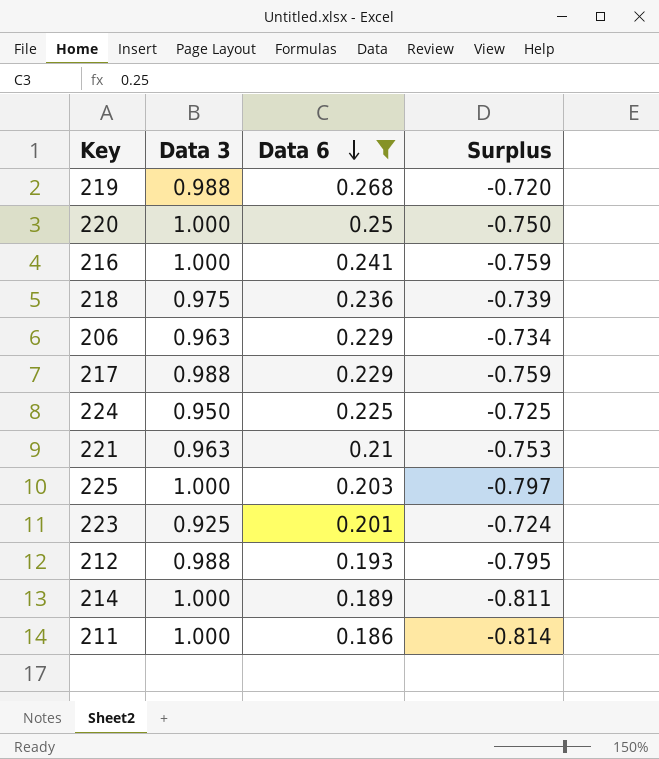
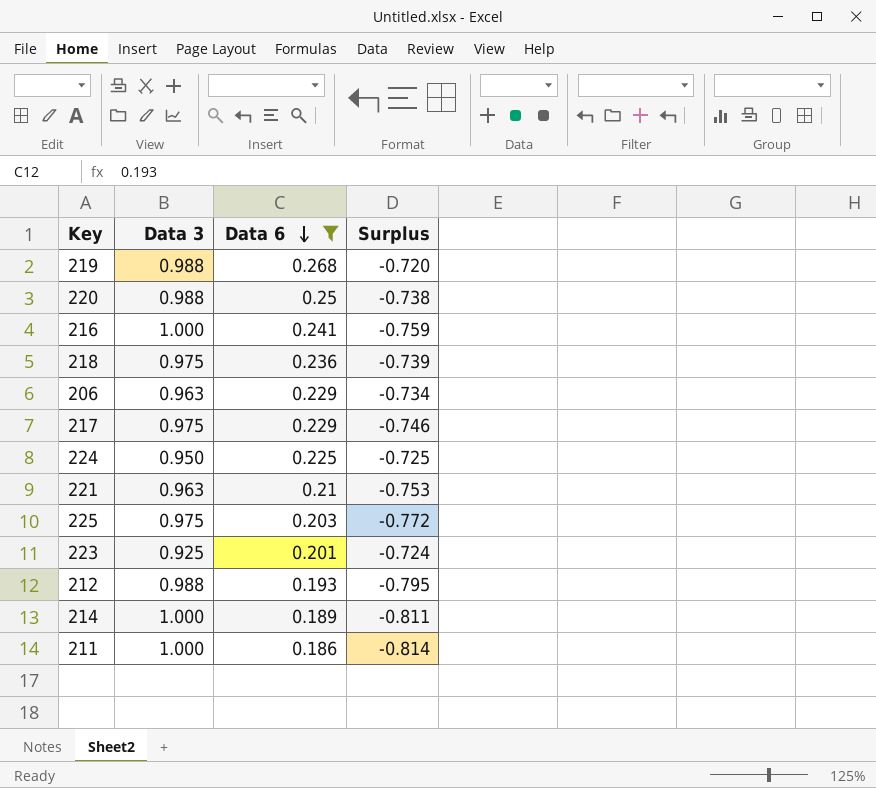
220 | Data 3: 1.000 -> 0.988
220 | Surplus: -0.750 -> -0.738
217 | Data 3: 0.988 -> 0.975
217 | Surplus: -0.759 -> -0.746
225 | Data 3: 1.000 -> 0.975
225 | Surplus: -0.797 -> -0.772

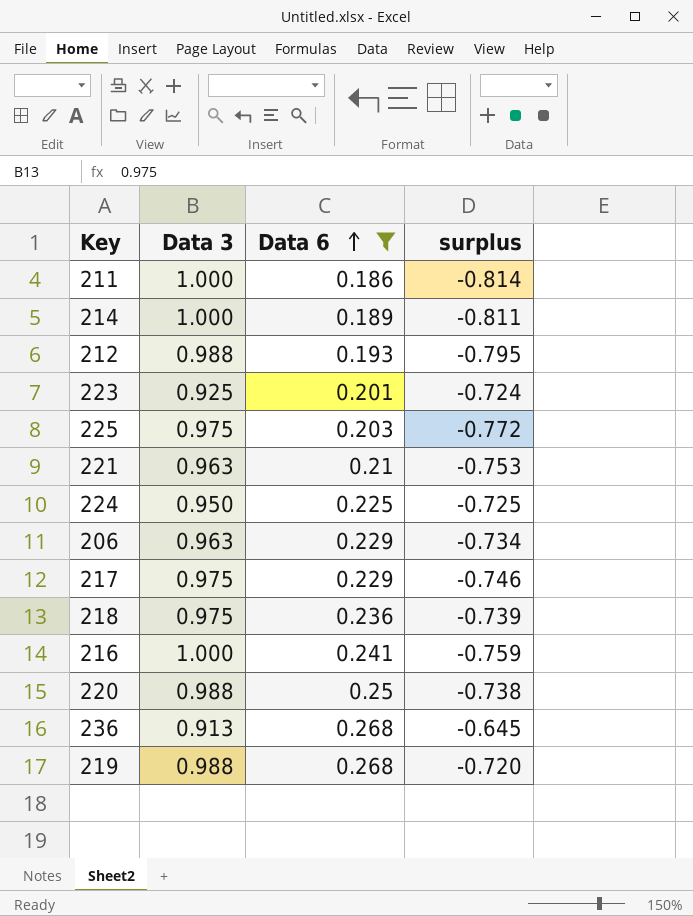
row order: Data 6 descending -> Data 6 ascending
column name: Surplus -> surplus
row 236: none -> 0.913 | 0.268 | -0.645

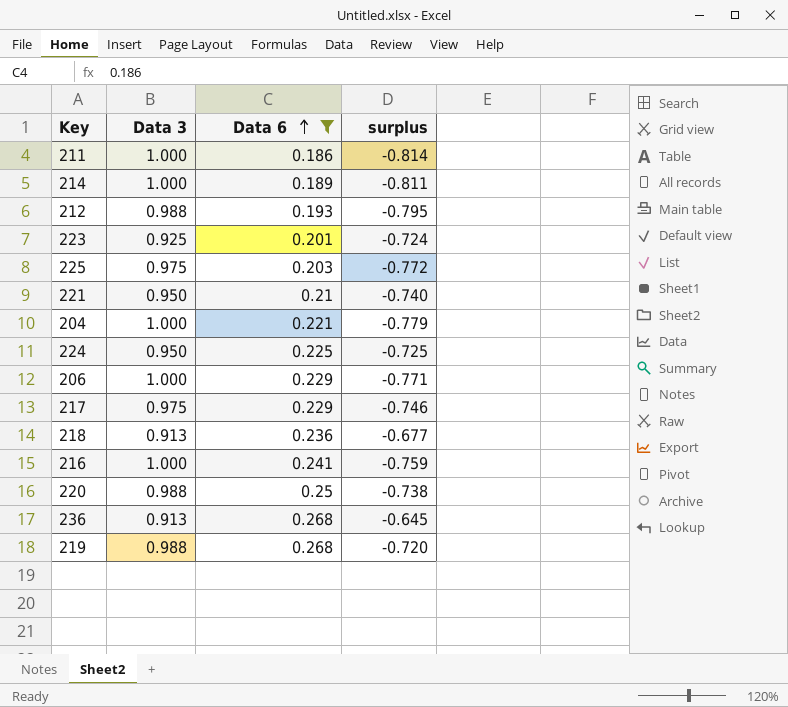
221 | Data 3: 0.963 -> 0.950
221 | surplus: -0.753 -> -0.740
row 204: none -> 1.000 | 0.221 | -0.779
206 | Data 3: 0.963 -> 1.000
206 | surplus: -0.734 -> -0.771
218 | Data 3: 0.975 -> 0.913
218 | surplus: -0.739 -> -0.677

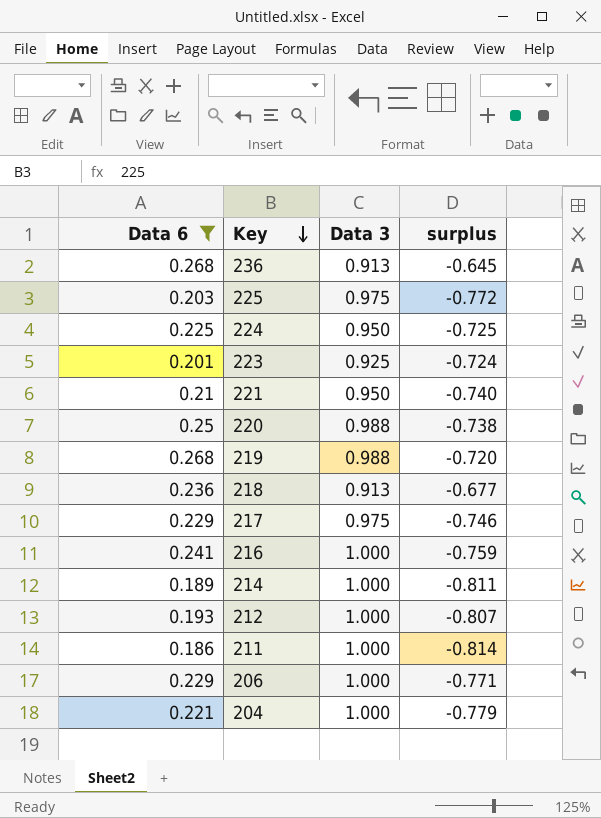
row order: Data 6 ascending -> Key descending
column Data 6 | position: 3 -> 1
212 | Data 3: 0.988 -> 1.000
212 | surplus: -0.795 -> -0.807

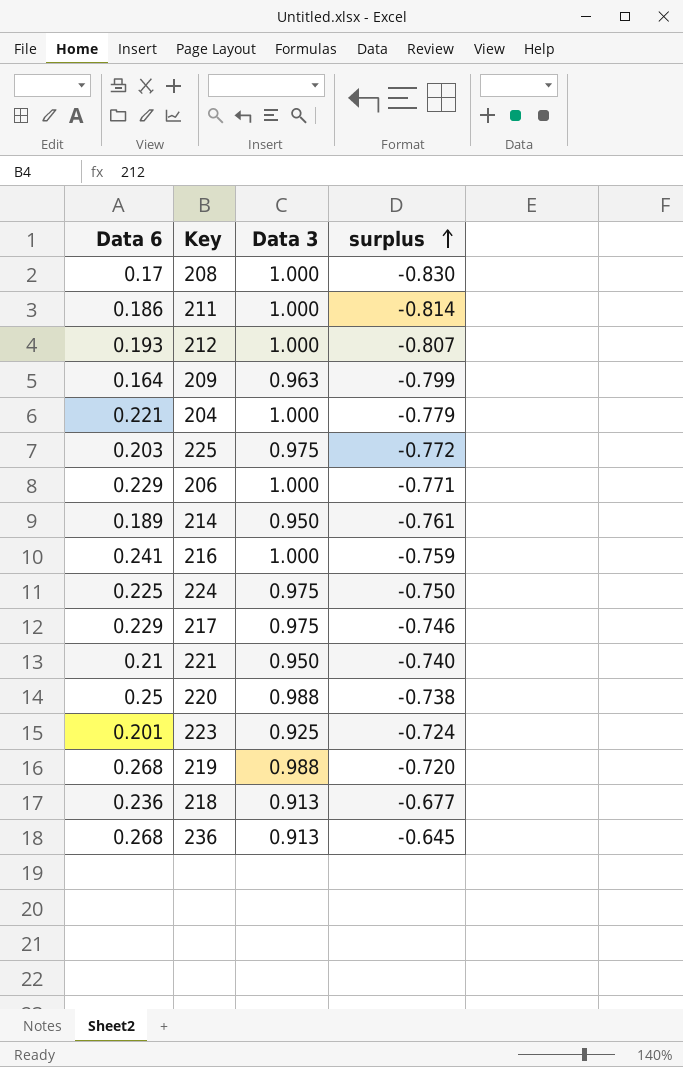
filter: Data 6 >= 0.186 -> none
row order: Key descending -> surplus ascending
214 | Data 3: 1.000 -> 0.950
214 | surplus: -0.811 -> -0.761
224 | Data 3: 0.950 -> 0.975
224 | surplus: -0.725 -> -0.750

